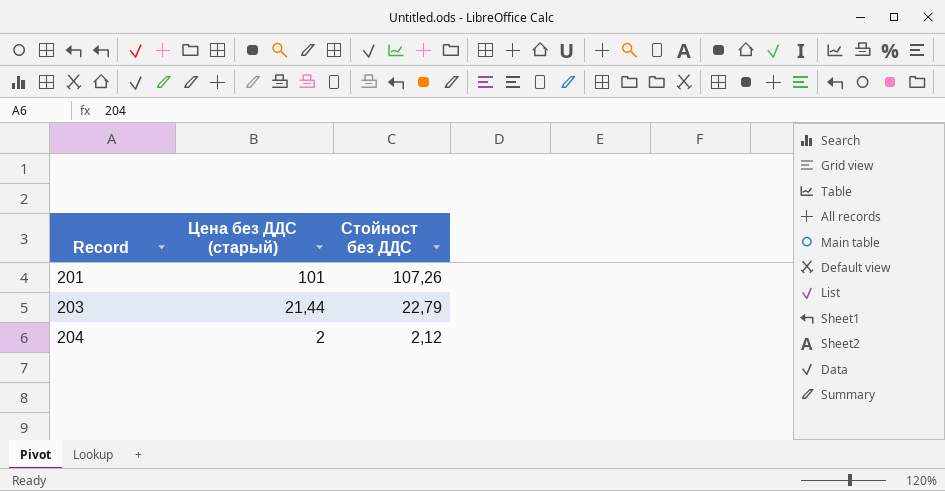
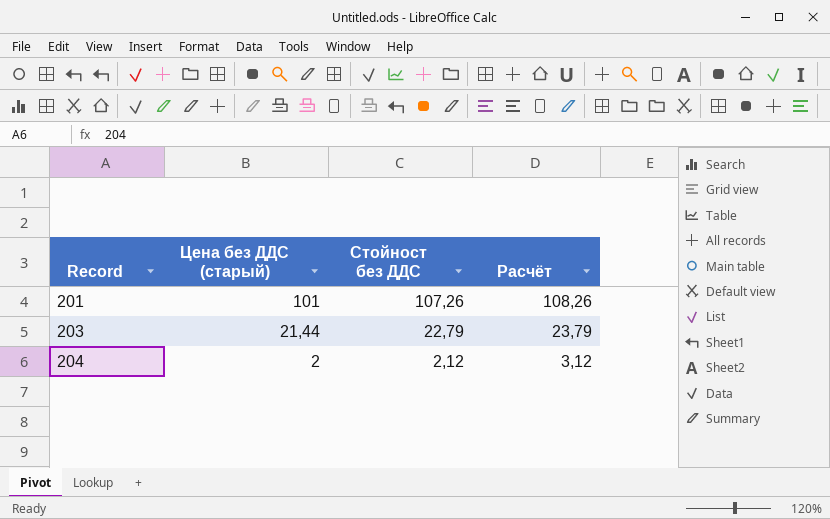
column Расчёт | formula: none -> [Стойност без ДДС] + 1

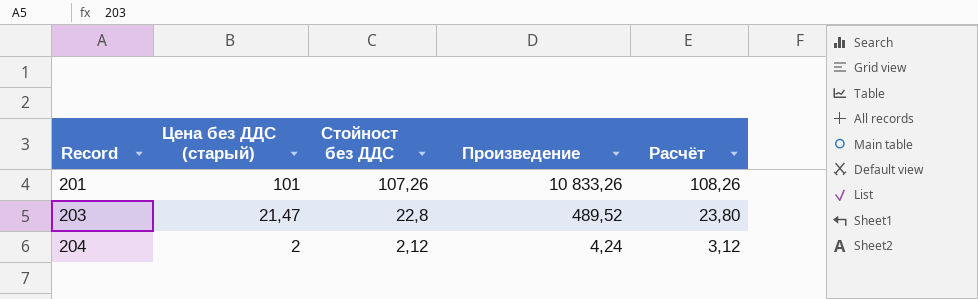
column Произведение | formula: none -> [Цена без ДДС (старый)] * [Стойност без ДДС]
203 | Цена без ДДС (старый): 21,44 -> 21,47
203 | Стойност без ДДС: 22,79 -> 22,8
203 | Расчёт: 23,79 -> 23,80

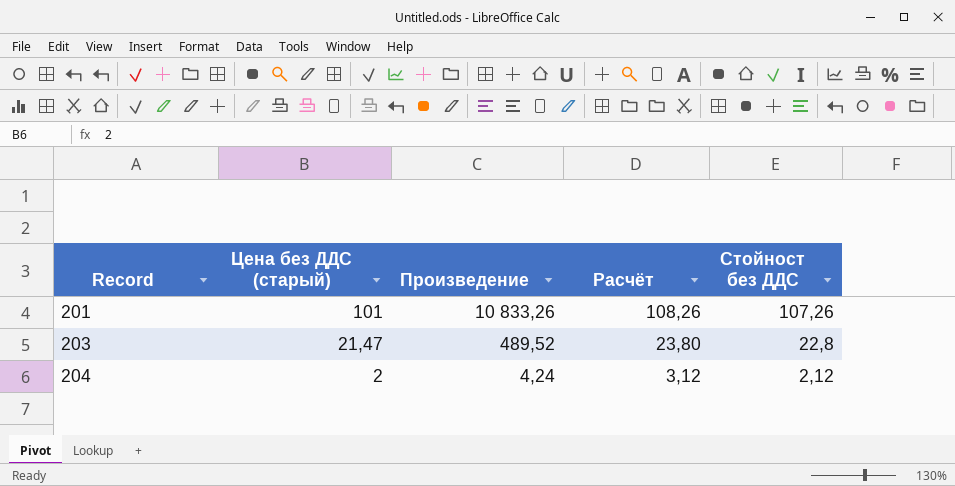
column Стойност без ДДС | position: 3 -> 5

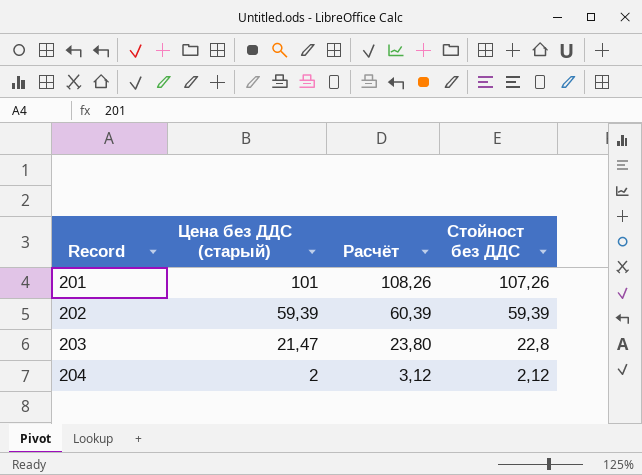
column Произведение | formula: [Цена без ДДС (старый)] * [Стойност без ДДС] -> none
row 202: none -> 59,39 | 60,39 | 59,39

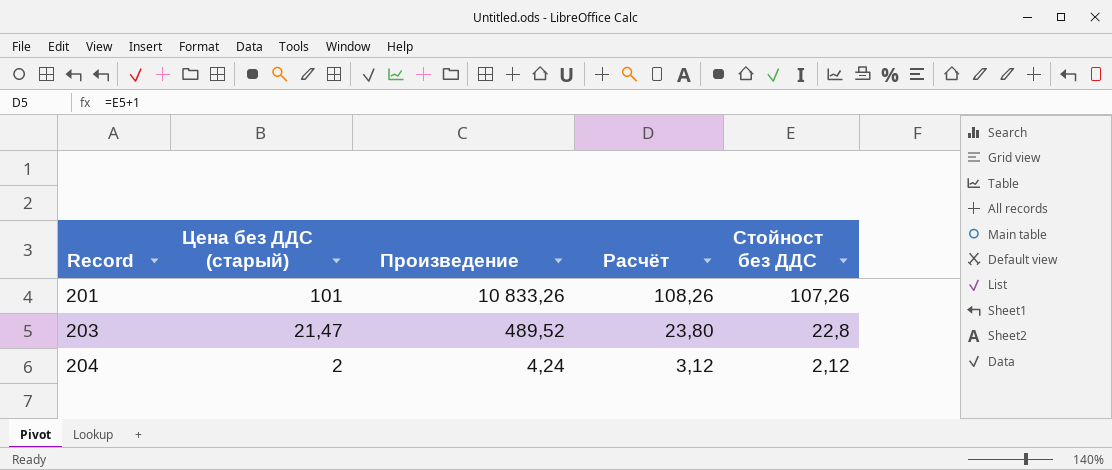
column Произведение | formula: none -> [Цена без ДДС (старый)] * [Стойност без ДДС]
row 202: 59,39 | 60,39 | 59,39 -> none

